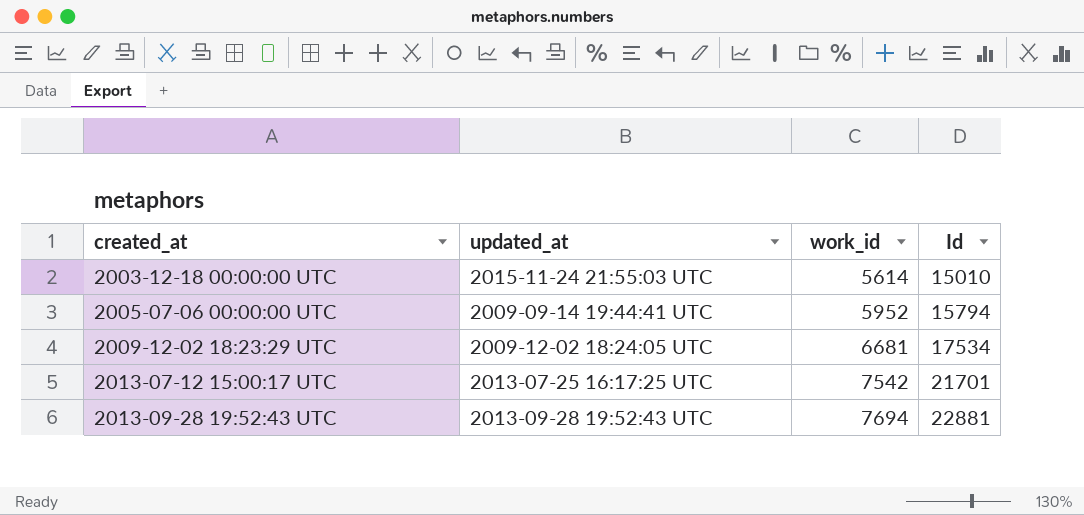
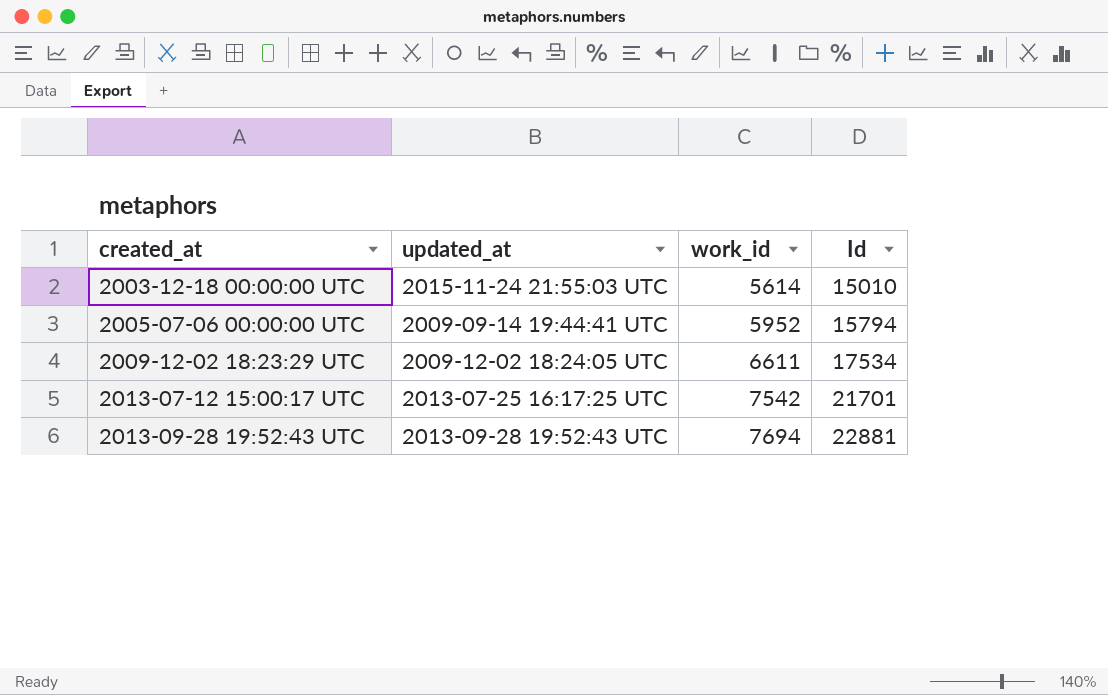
2009-12-02 18:23:29 UTC | work_id: 6681 -> 6611

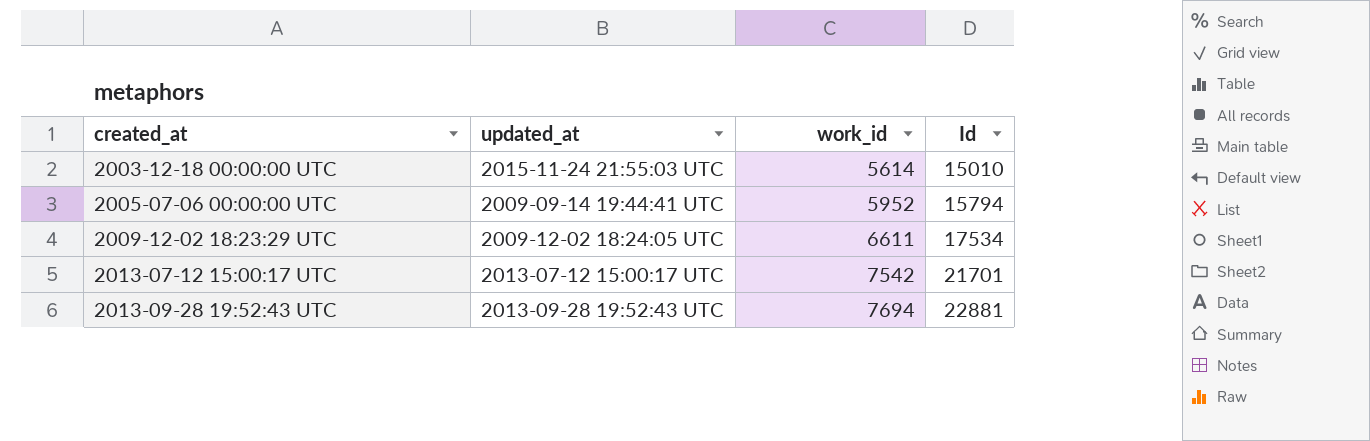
2013-07-12 15:00:17 UTC | updated_at: 2013-07-25 16:17:25 UTC -> 2013-07-12 15:00:17 UTC

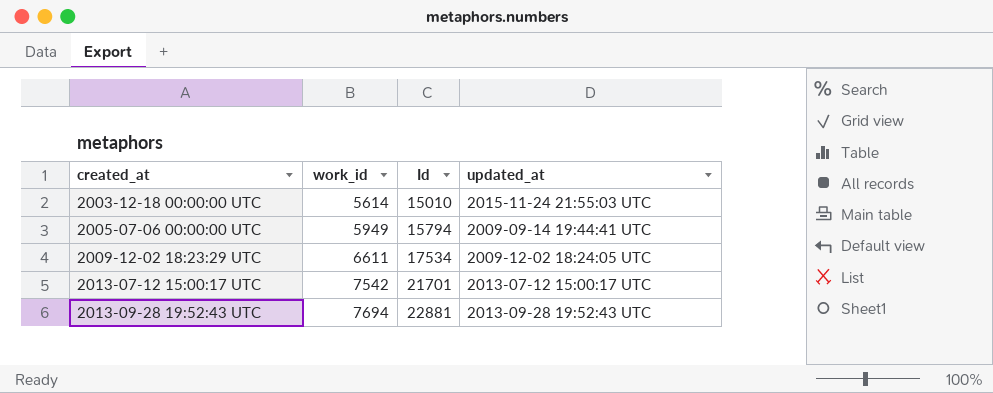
column updated_at | position: 2 -> 4
2005-07-06 00:00:00 UTC | work_id: 5952 -> 5949

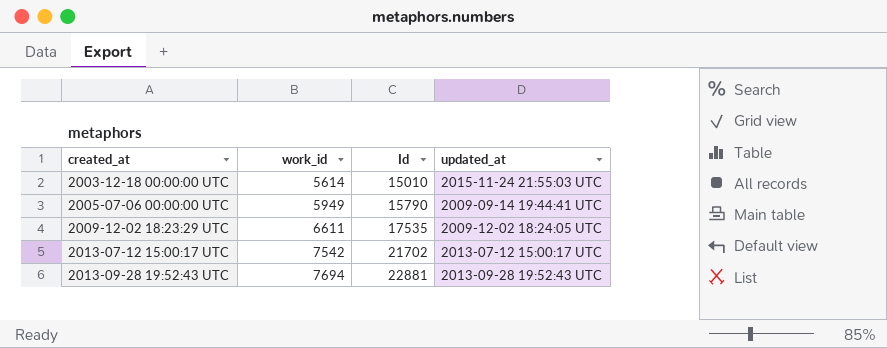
2005-07-06 00:00:00 UTC | Id: 15794 -> 15790
2009-12-02 18:23:29 UTC | Id: 17534 -> 17535
2013-07-12 15:00:17 UTC | Id: 21701 -> 21702

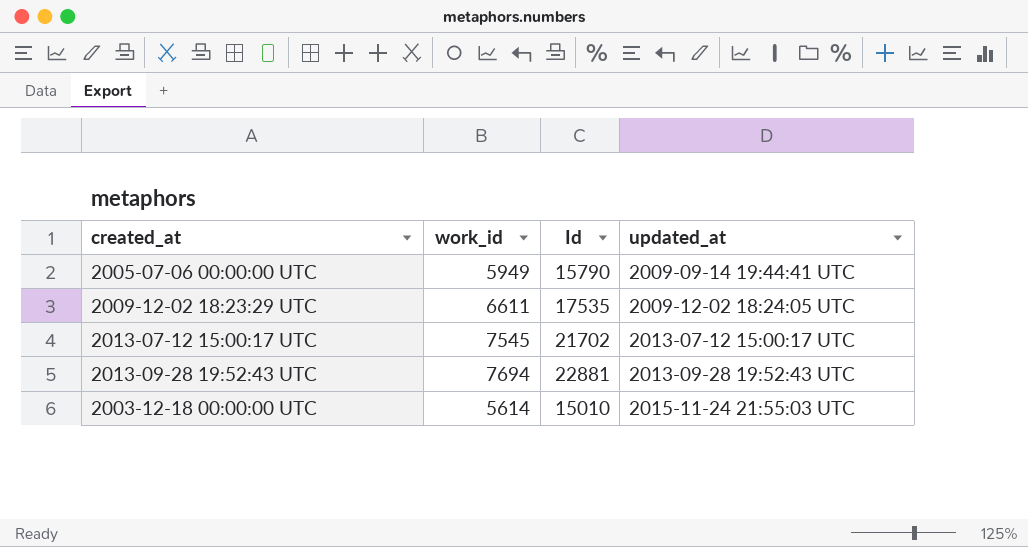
row order: created_at ascending -> updated_at ascending
2013-07-12 15:00:17 UTC | work_id: 7542 -> 7545

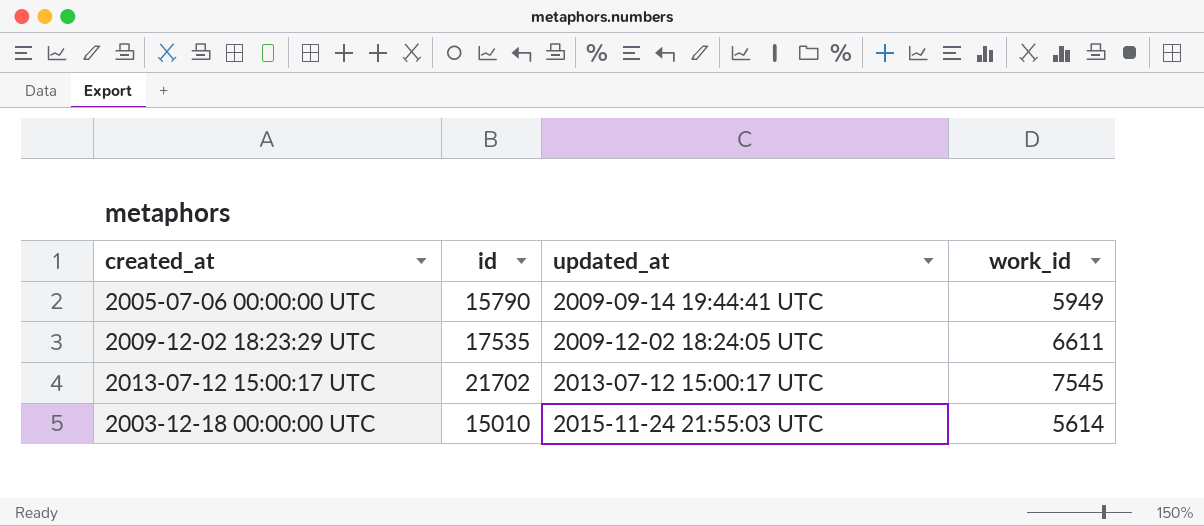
column name: Id -> id
column work_id | position: 2 -> 4
row 2013-09-28 19:52:43 UTC: 7694 | 22881 | 2013-09-28 19:52:43 UTC -> none

